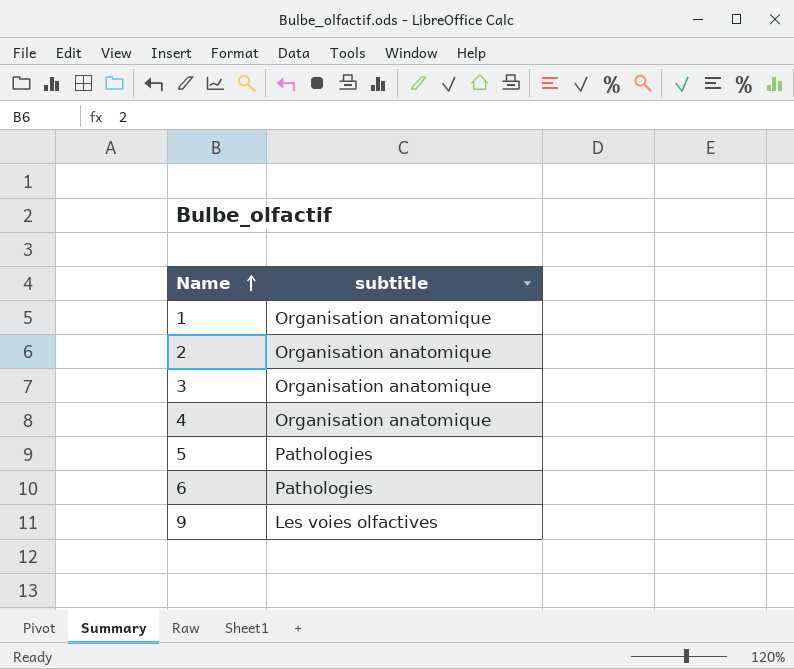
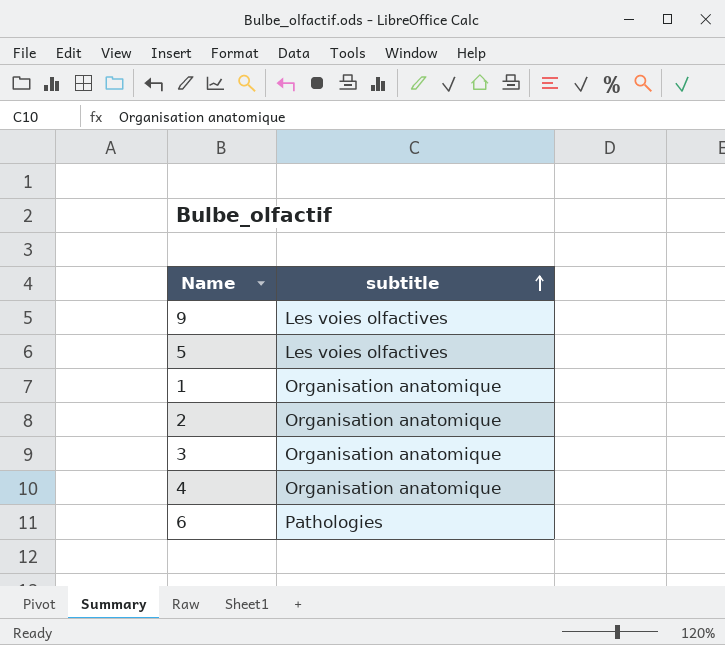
row order: Name ascending -> subtitle ascending
5 | subtitle: Pathologies -> Les voies olfactives

